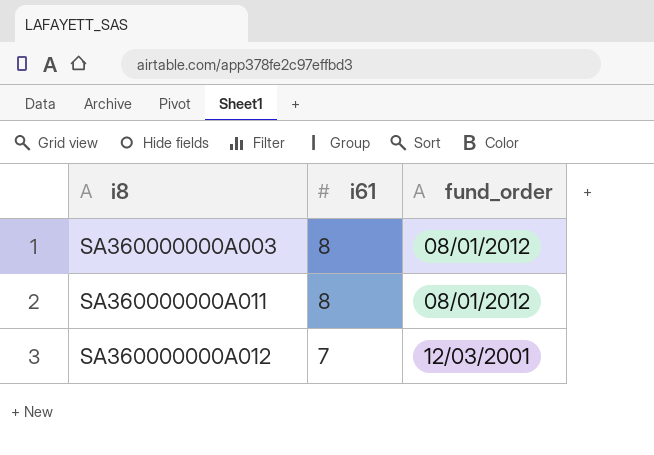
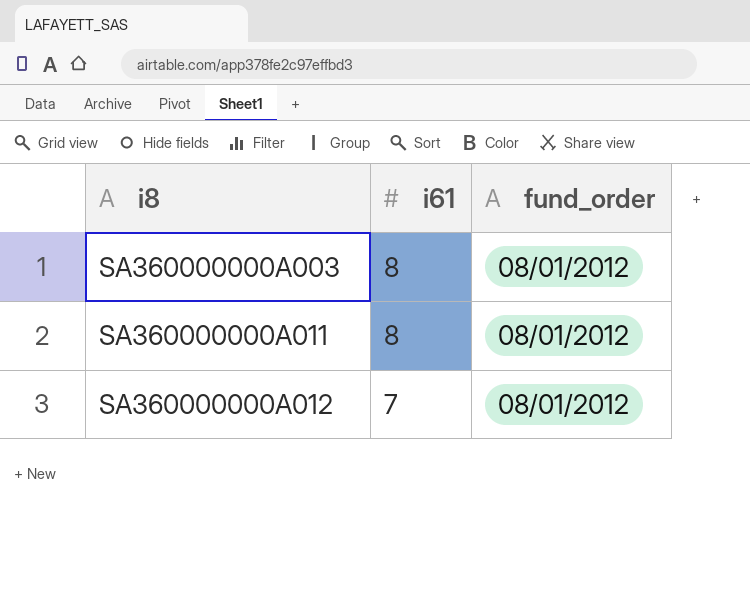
SA360000000A012 | fund_order: 12/03/2001 -> 08/01/2012

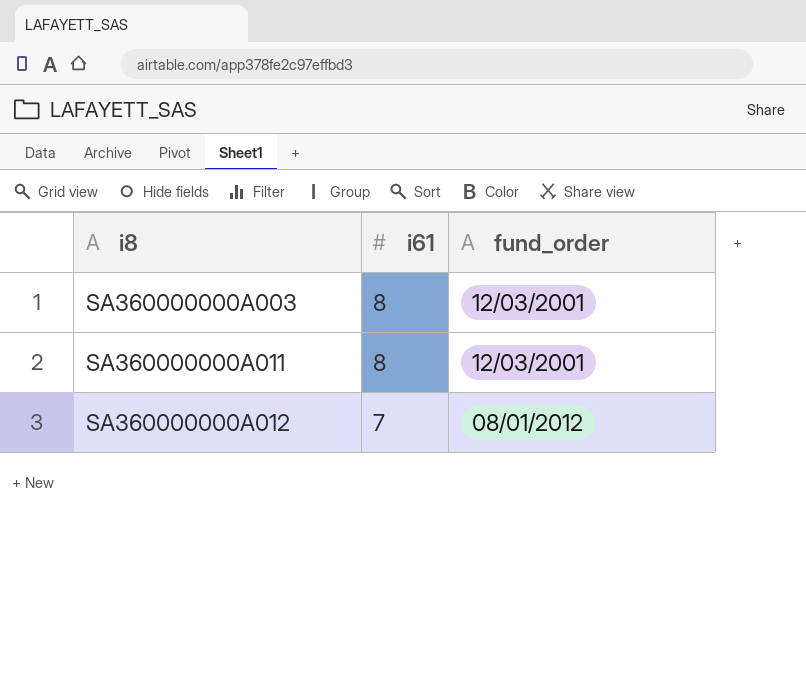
SA360000000A003 | fund_order: 08/01/2012 -> 12/03/2001
SA360000000A011 | fund_order: 08/01/2012 -> 12/03/2001

